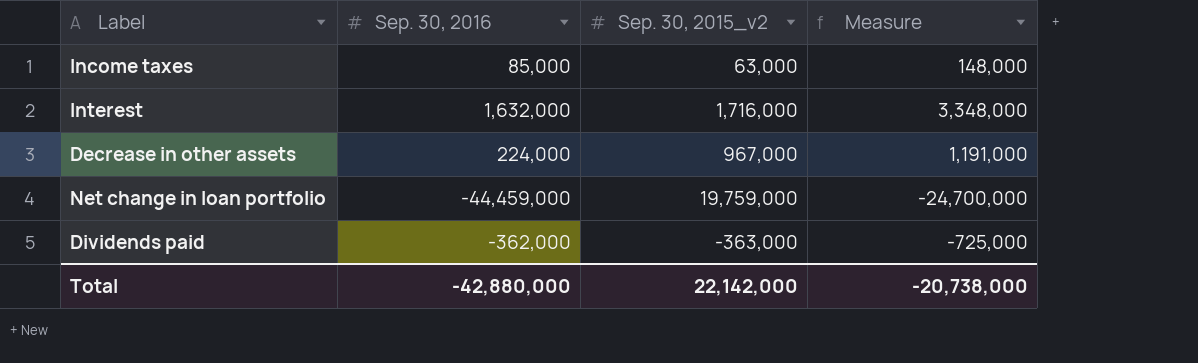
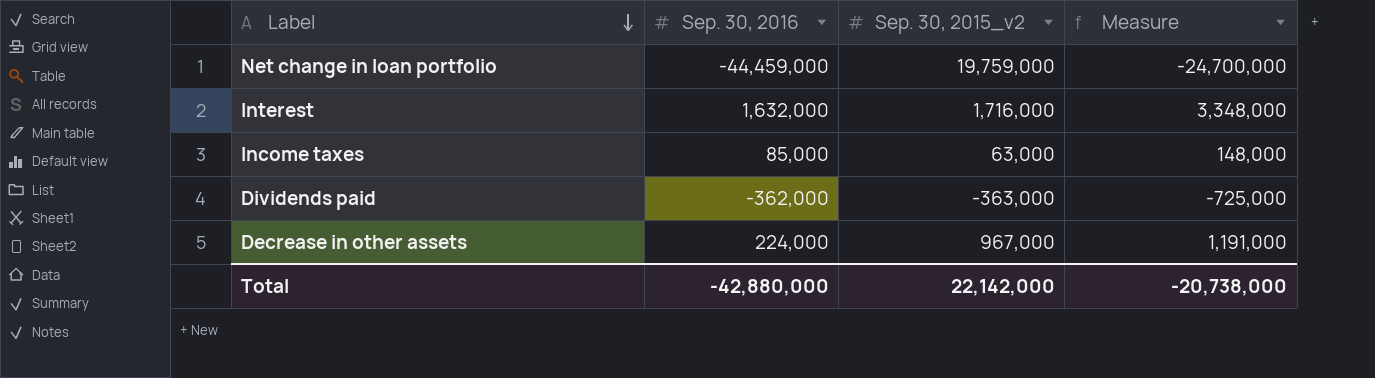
row order: none -> Label descending

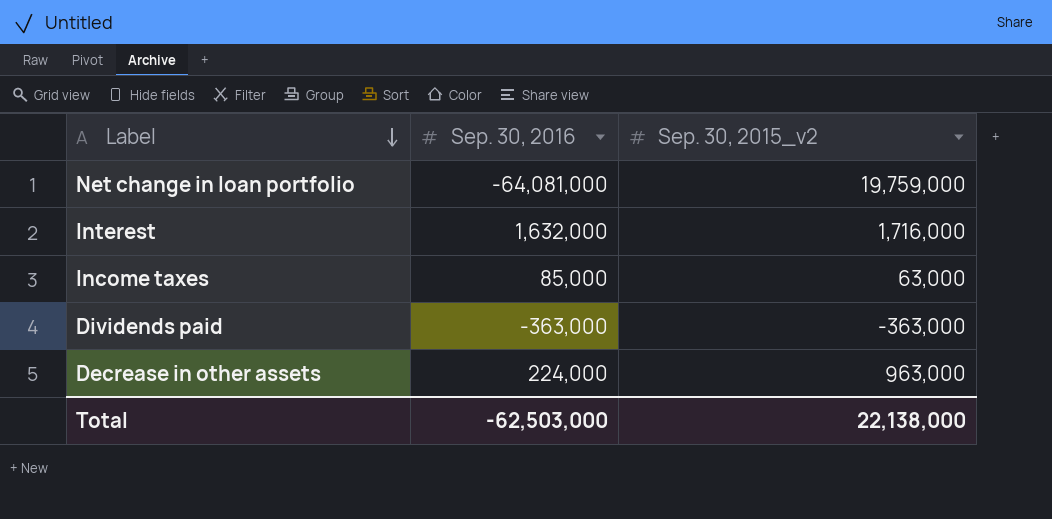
column Measure | formula: [Sep. 30, 2016] + [Sep. 30, 2015_v2] -> none
Net change in loan portfolio | Sep. 30, 2016: -44,459,000 -> -64,081,000
Dividends paid | Sep. 30, 2016: -362,000 -> -363,000
Decrease in other assets | Sep. 30, 2015_v2: 967,000 -> 963,000
Total | Sep. 30, 2016: -42,880,000 -> -62,503,000
Total | Sep. 30, 2015_v2: 22,142,000 -> 22,138,000

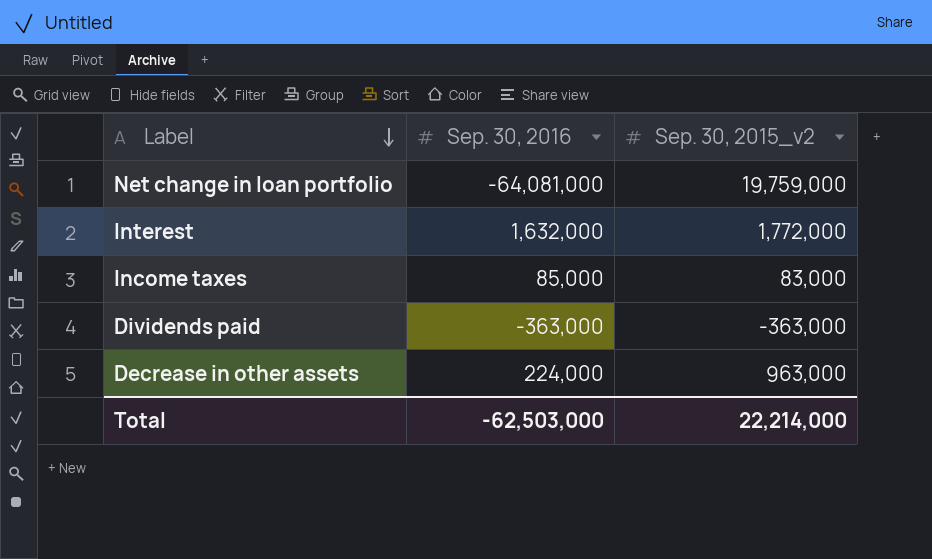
Interest | Sep. 30, 2015_v2: 1,716,000 -> 1,772,000
Income taxes | Sep. 30, 2015_v2: 63,000 -> 83,000
Total | Sep. 30, 2015_v2: 22,138,000 -> 22,214,000

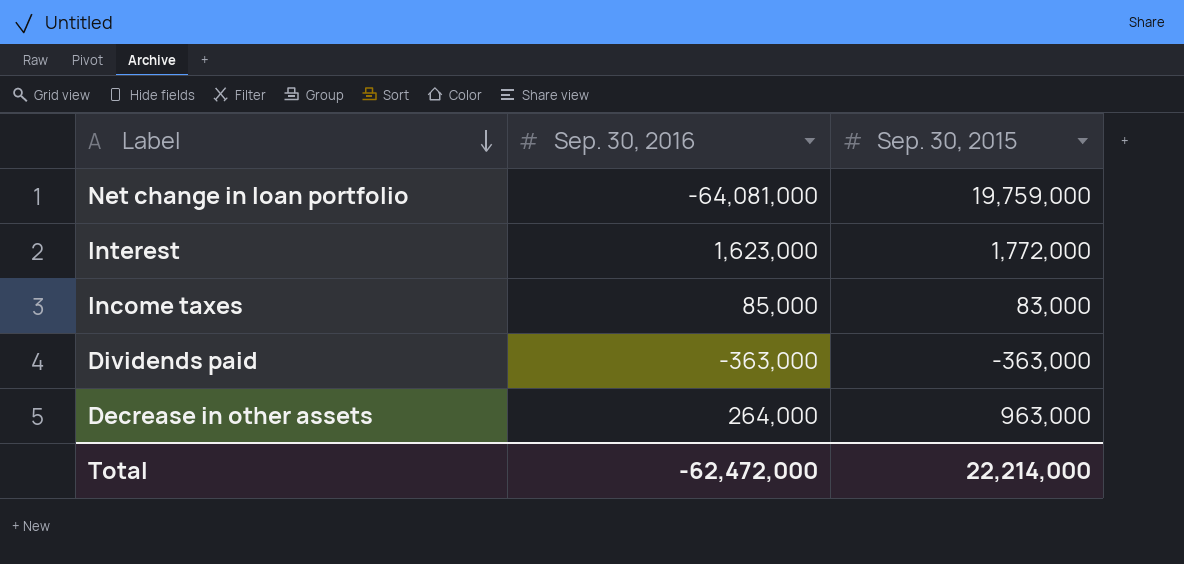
column name: Sep. 30, 2015_v2 -> Sep. 30, 2015
Interest | Sep. 30, 2016: 1,632,000 -> 1,623,000
Decrease in other assets | Sep. 30, 2016: 224,000 -> 264,000
Total | Sep. 30, 2016: -62,503,000 -> -62,472,000

